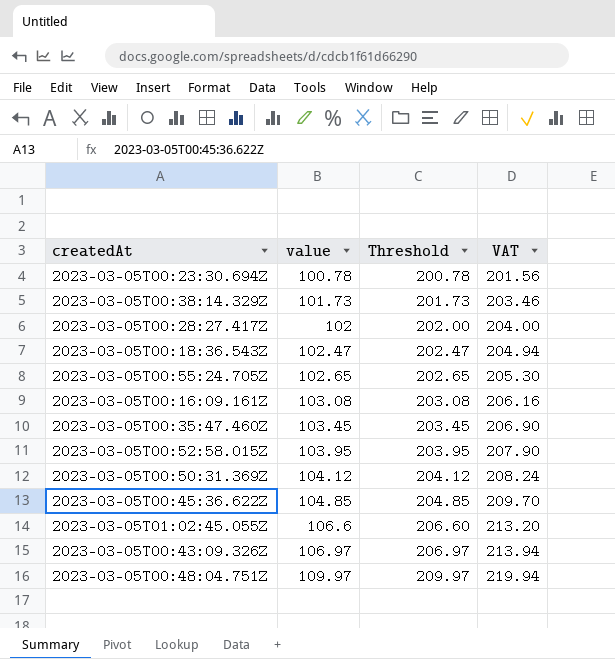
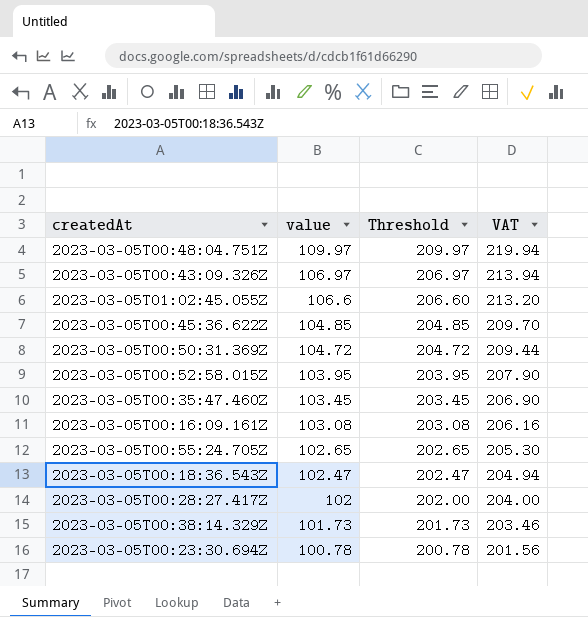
row order: value ascending -> value descending
2023-03-05T00:50:31.369Z | value: 104.12 -> 104.72
2023-03-05T00:50:31.369Z | Threshold: 204.12 -> 204.72
2023-03-05T00:50:31.369Z | VAT: 208.24 -> 209.44

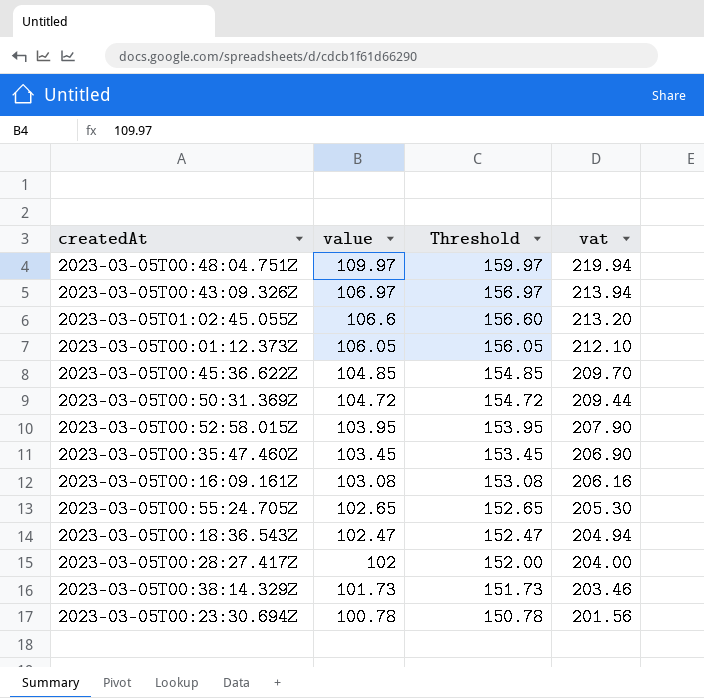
column Threshold | formula: [value] + 100 -> [value] + 50
column name: VAT -> vat
row 2023-03-05T00:01:12.373Z: none -> 106.05 | 156.05 | 212.10

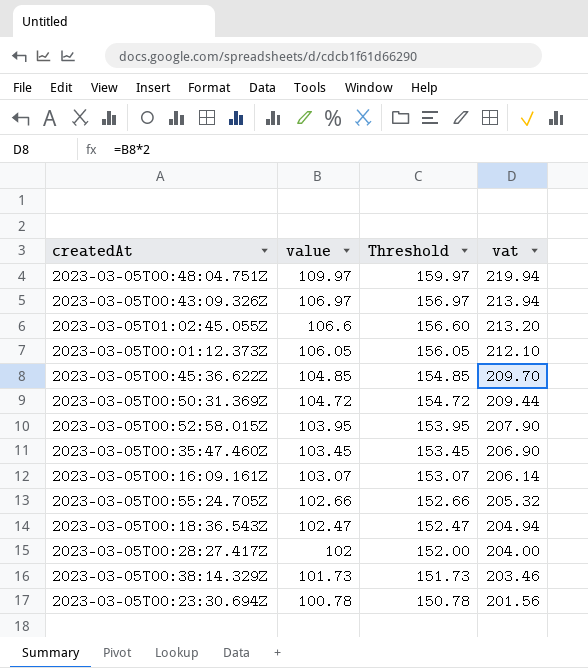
2023-03-05T00:16:09.161Z | value: 103.08 -> 103.07
2023-03-05T00:16:09.161Z | Threshold: 153.08 -> 153.07
2023-03-05T00:16:09.161Z | vat: 206.16 -> 206.14
2023-03-05T00:55:24.705Z | value: 102.65 -> 102.66
2023-03-05T00:55:24.705Z | Threshold: 152.65 -> 152.66
2023-03-05T00:55:24.705Z | vat: 205.30 -> 205.32

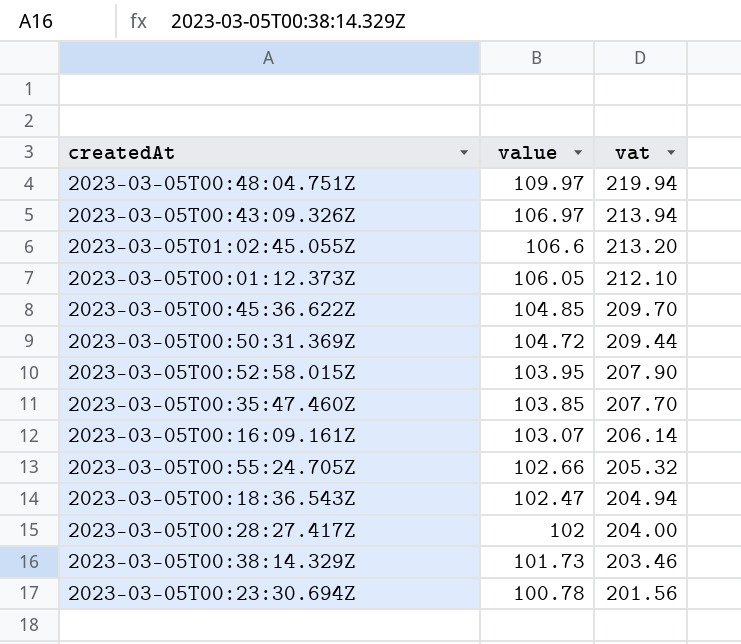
column Threshold | formula: [value] + 50 -> none
2023-03-05T00:35:47.460Z | value: 103.45 -> 103.85
2023-03-05T00:35:47.460Z | vat: 206.90 -> 207.70

